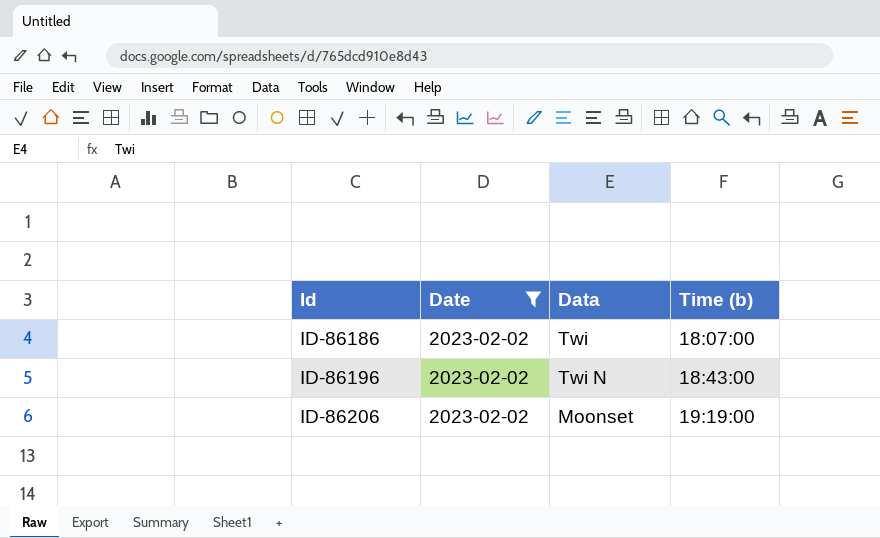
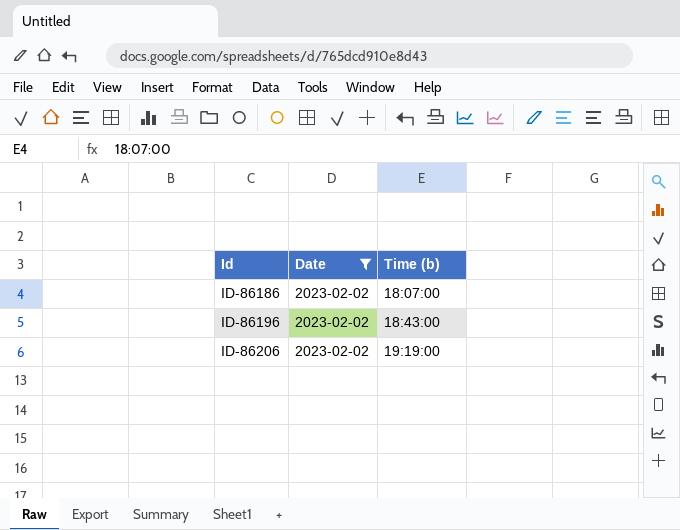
column Data | position: 3 -> none

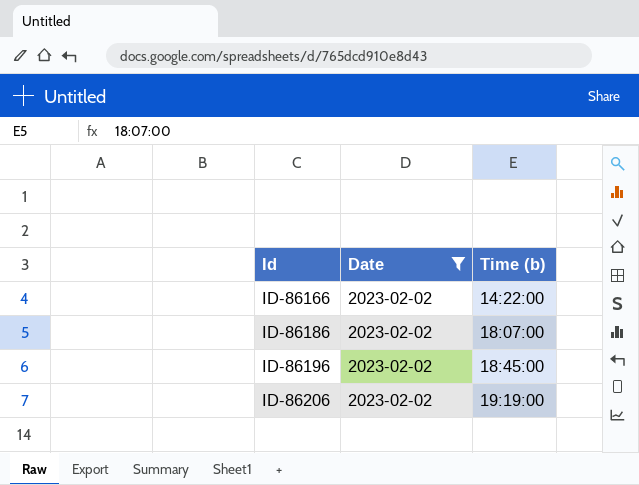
row ID-86166: none -> 2023-02-02 | 14:22:00
ID-86196 | Time (b): 18:43:00 -> 18:45:00

